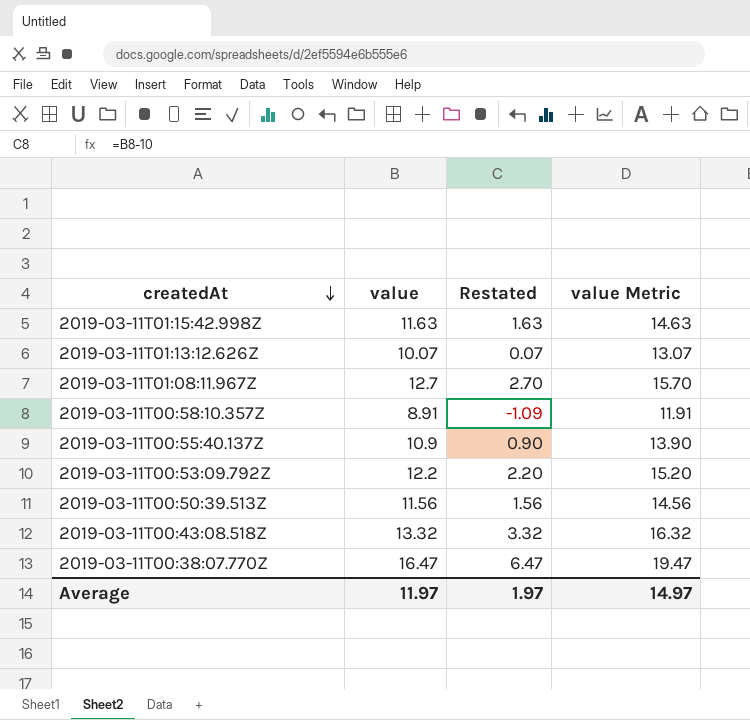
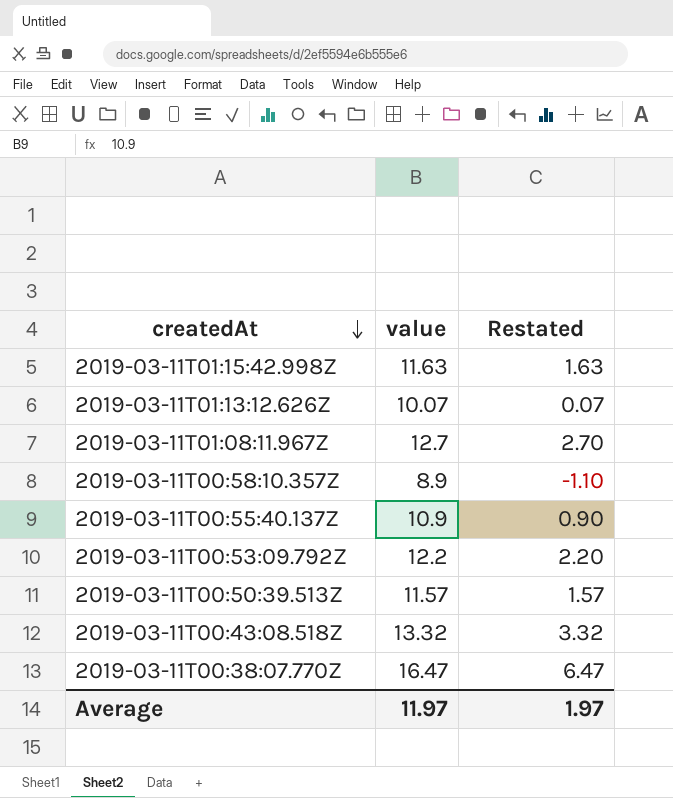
column value Metric | formula: [value] + 3 -> none
2019-03-11T00:58:10.357Z | value: 8.91 -> 8.9
2019-03-11T00:58:10.357Z | Restated: -1.09 -> -1.10
2019-03-11T00:50:39.513Z | value: 11.56 -> 11.57
2019-03-11T00:50:39.513Z | Restated: 1.56 -> 1.57

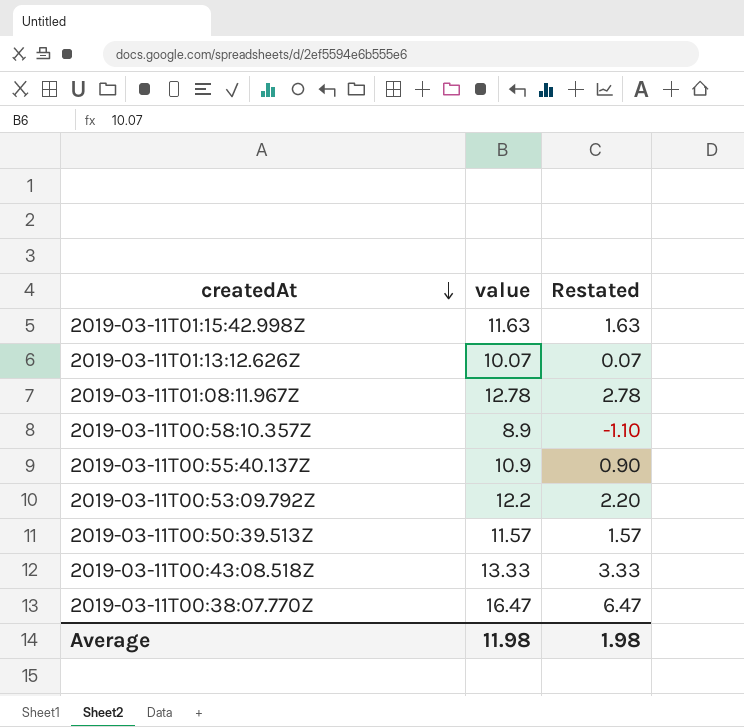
2019-03-11T01:08:11.967Z | value: 12.7 -> 12.78
2019-03-11T01:08:11.967Z | Restated: 2.70 -> 2.78
2019-03-11T00:43:08.518Z | value: 13.32 -> 13.33
2019-03-11T00:43:08.518Z | Restated: 3.32 -> 3.33
Average | value: 11.97 -> 11.98
Average | Restated: 1.97 -> 1.98

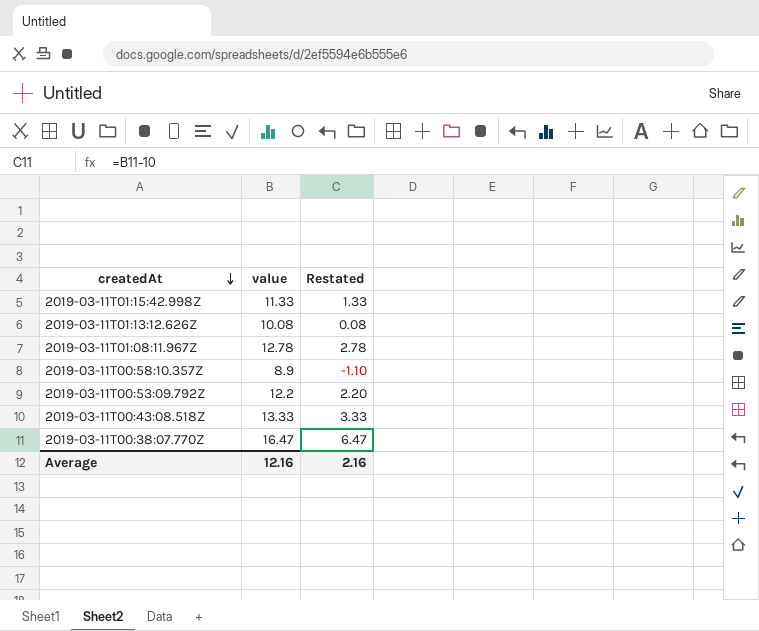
row 2019-03-11T00:55:40.137Z: 10.9 | 0.90 -> none
row 2019-03-11T00:50:39.513Z: 11.57 | 1.57 -> none
2019-03-11T01:15:42.998Z | value: 11.63 -> 11.33
2019-03-11T01:15:42.998Z | Restated: 1.63 -> 1.33
2019-03-11T01:13:12.626Z | value: 10.07 -> 10.08
2019-03-11T01:13:12.626Z | Restated: 0.07 -> 0.08
Average | value: 11.98 -> 12.16
Average | Restated: 1.98 -> 2.16

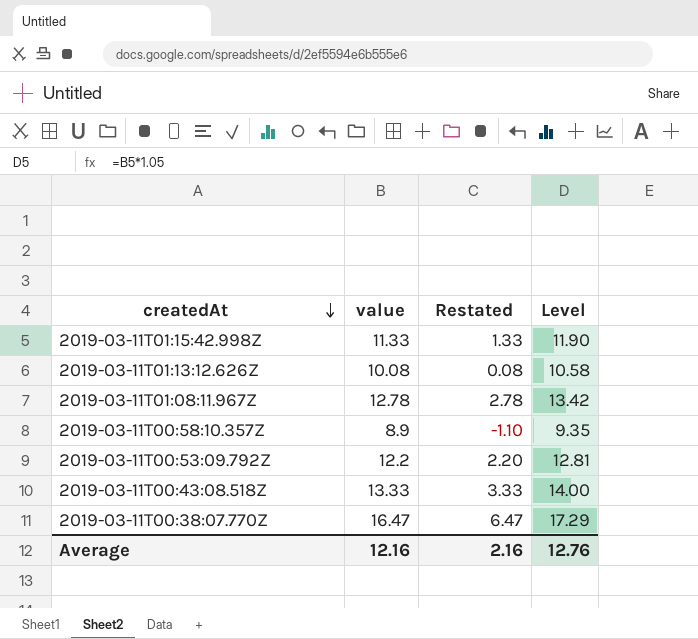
column Level | formula: none -> [value] * 1.05

